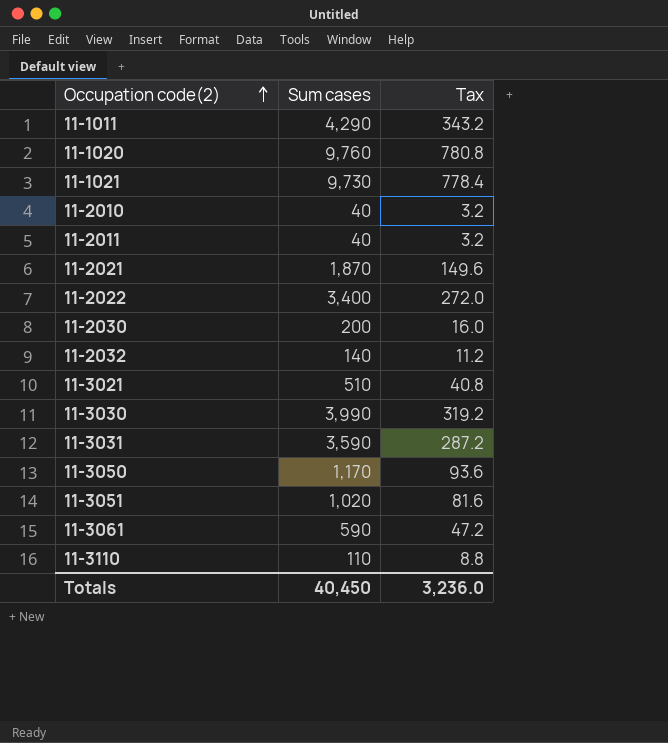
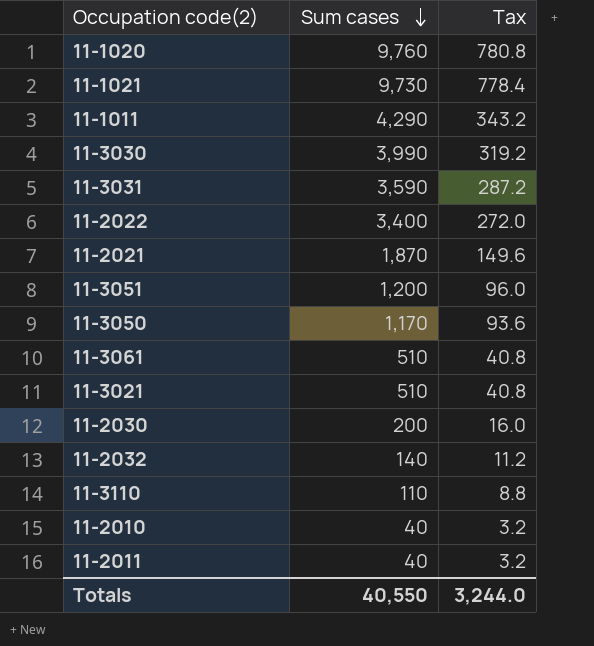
row order: Occupation code(2) ascending -> Sum cases descending
11-3051 | Sum cases: 1,020 -> 1,200
11-3051 | Tax: 81.6 -> 96.0
11-3061 | Sum cases: 590 -> 510
11-3061 | Tax: 47.2 -> 40.8
Totals | Sum cases: 40,450 -> 40,550
Totals | Tax: 3,236.0 -> 3,244.0

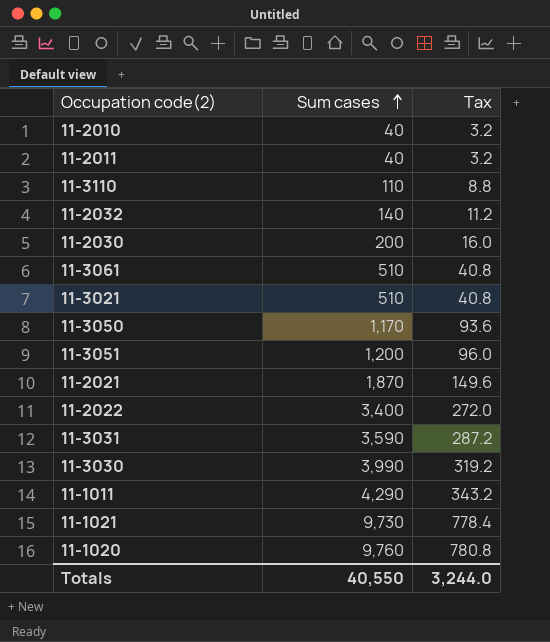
row order: Sum cases descending -> Sum cases ascending

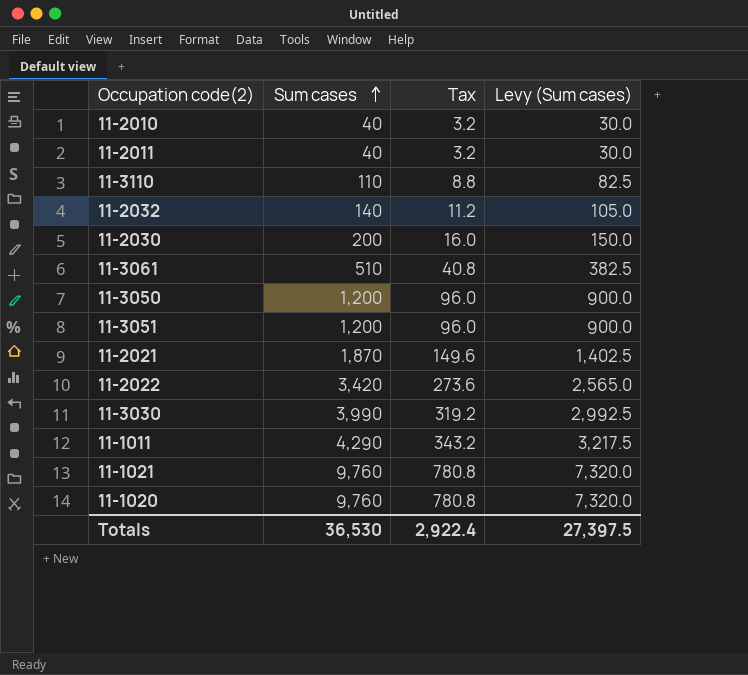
column Levy (Sum cases) | formula: none -> [Sum cases] * 0.75
row 11-3021: 510 | 40.8 -> none
row 11-3031: 3,590 | 287.2 -> none
11-3050 | Sum cases: 1,170 -> 1,200
11-3050 | Tax: 93.6 -> 96.0
11-2022 | Sum cases: 3,400 -> 3,420
11-2022 | Tax: 272.0 -> 273.6
11-1021 | Sum cases: 9,730 -> 9,760
11-1021 | Tax: 778.4 -> 780.8
Totals | Sum cases: 40,550 -> 36,530
Totals | Tax: 3,244.0 -> 2,922.4

